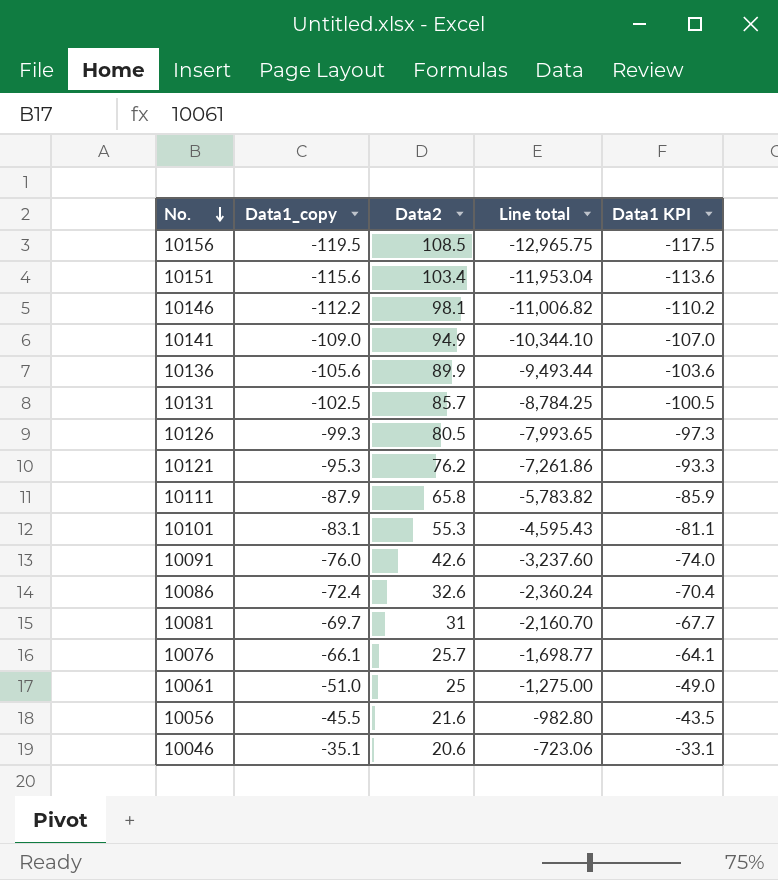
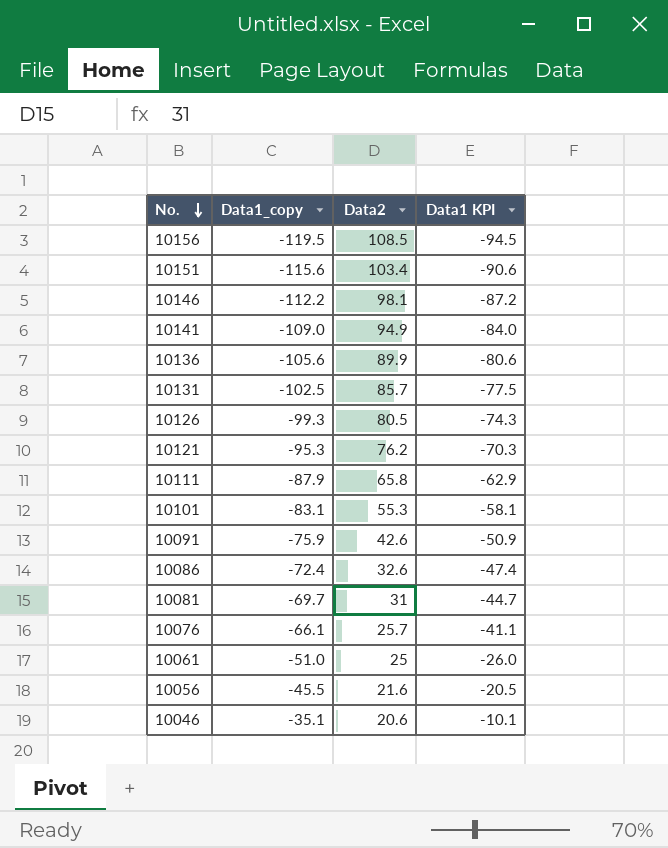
column Line total | formula: [Data1_copy] * [Data2] -> none
column Data1 KPI | formula: [Data1_copy] + 2 -> [Data1_copy] + 25
10091 | Data1_copy: -76.0 -> -75.9

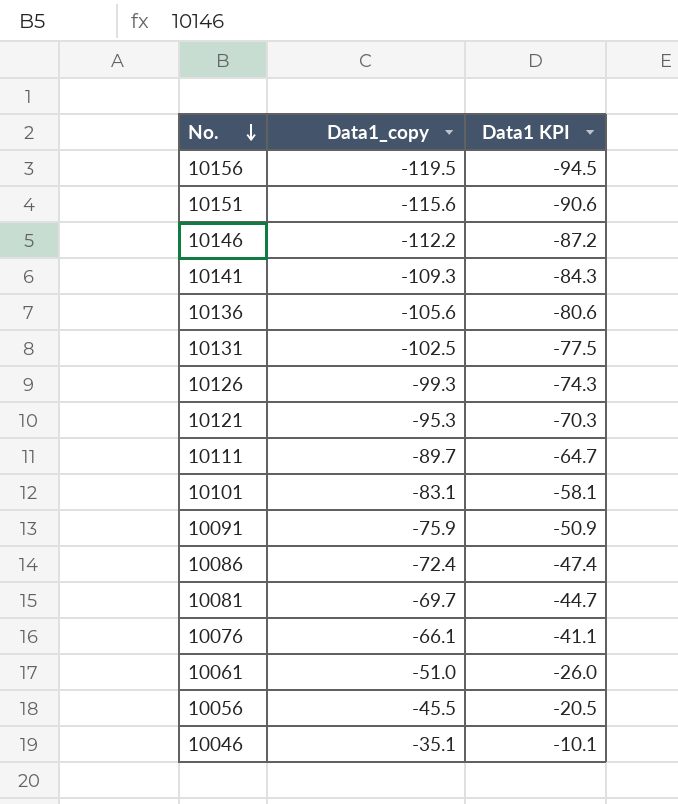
column Data2 | position: 3 -> none
10141 | Data1_copy: -109.0 -> -109.3
10141 | Data1 KPI: -84.0 -> -84.3
10111 | Data1_copy: -87.9 -> -89.7
10111 | Data1 KPI: -62.9 -> -64.7

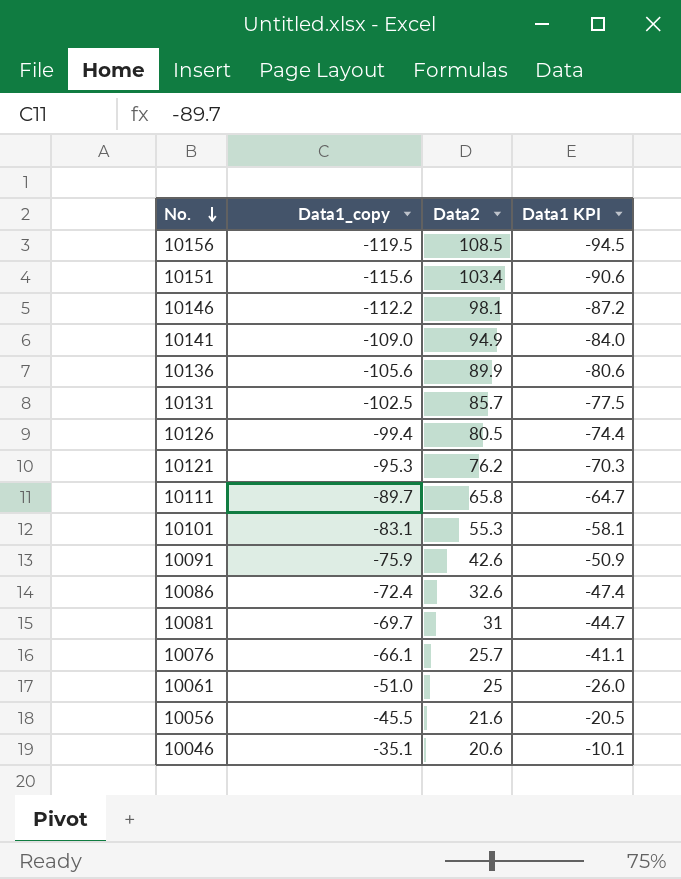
column Data2 | position: none -> 3
10141 | Data1_copy: -109.3 -> -109.0
10141 | Data1 KPI: -84.3 -> -84.0
10126 | Data1_copy: -99.3 -> -99.4
10126 | Data1 KPI: -74.3 -> -74.4

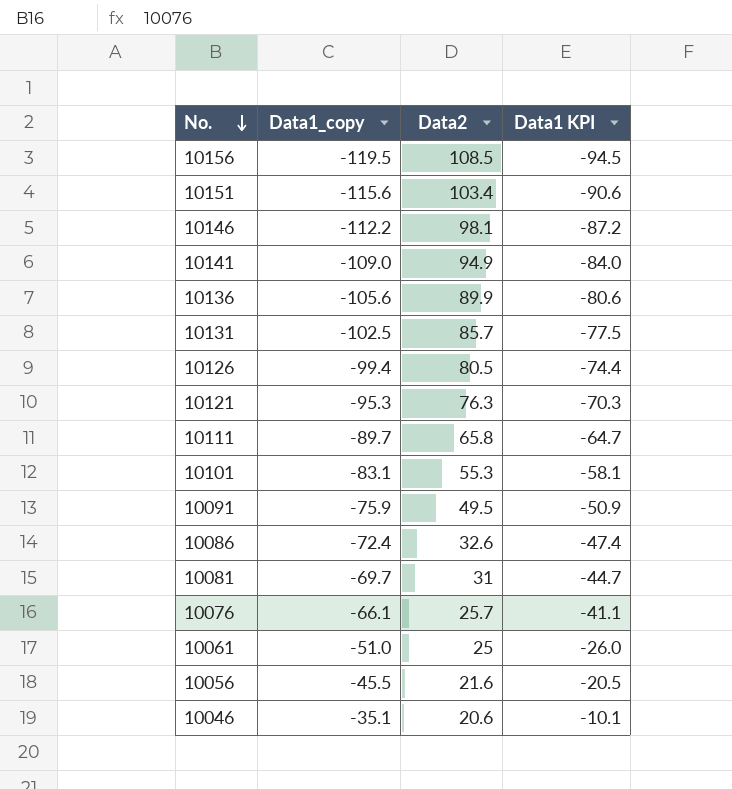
10121 | Data2: 76.2 -> 76.3
10091 | Data2: 42.6 -> 49.5

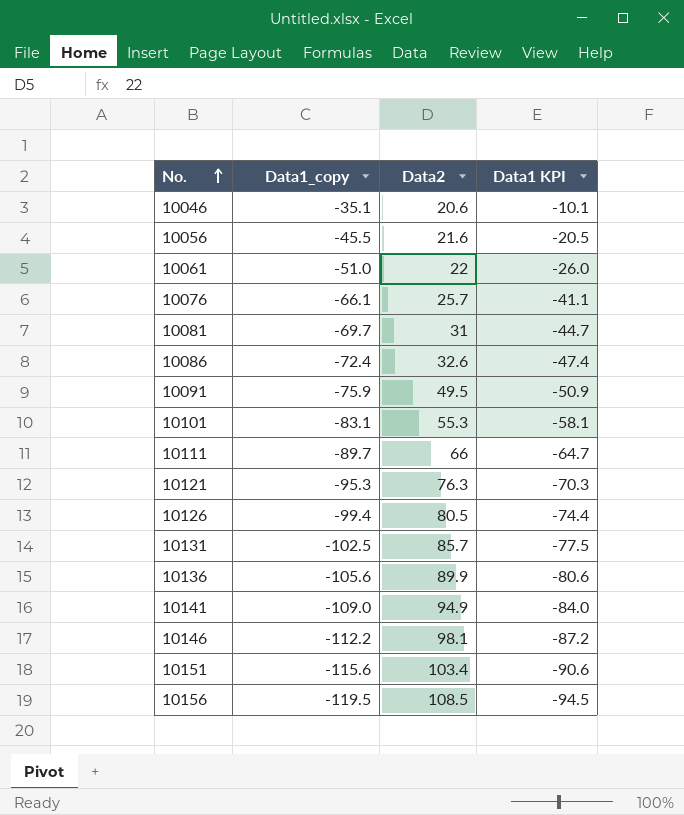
row order: No. descending -> No. ascending
10061 | Data2: 25 -> 22
10111 | Data2: 65.8 -> 66

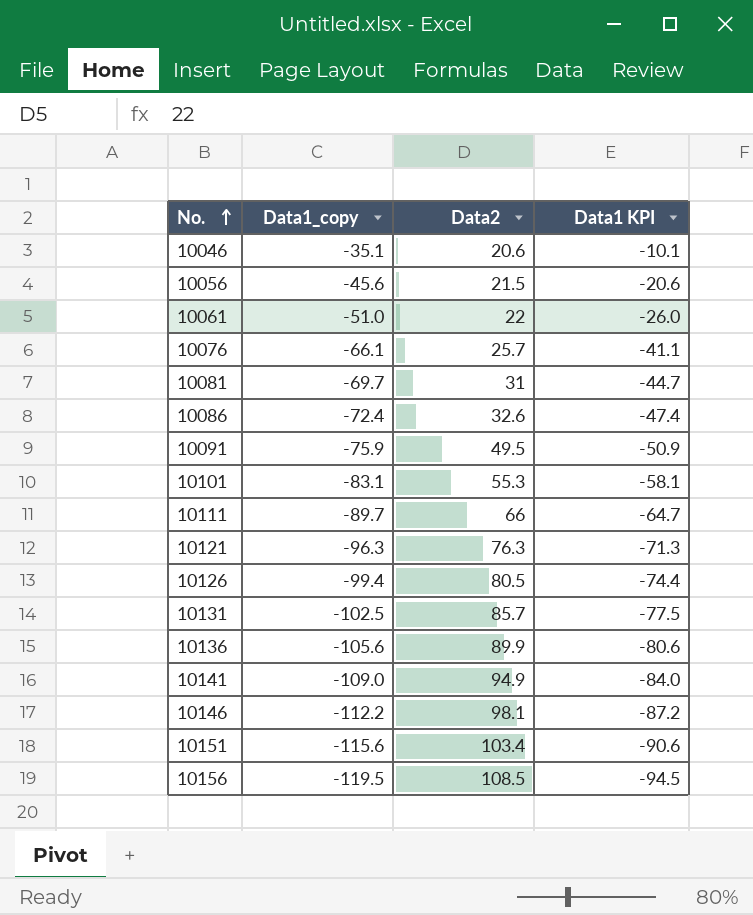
10056 | Data1_copy: -45.5 -> -45.6
10056 | Data2: 21.6 -> 21.5
10056 | Data1 KPI: -20.5 -> -20.6
10121 | Data1_copy: -95.3 -> -96.3
10121 | Data1 KPI: -70.3 -> -71.3

